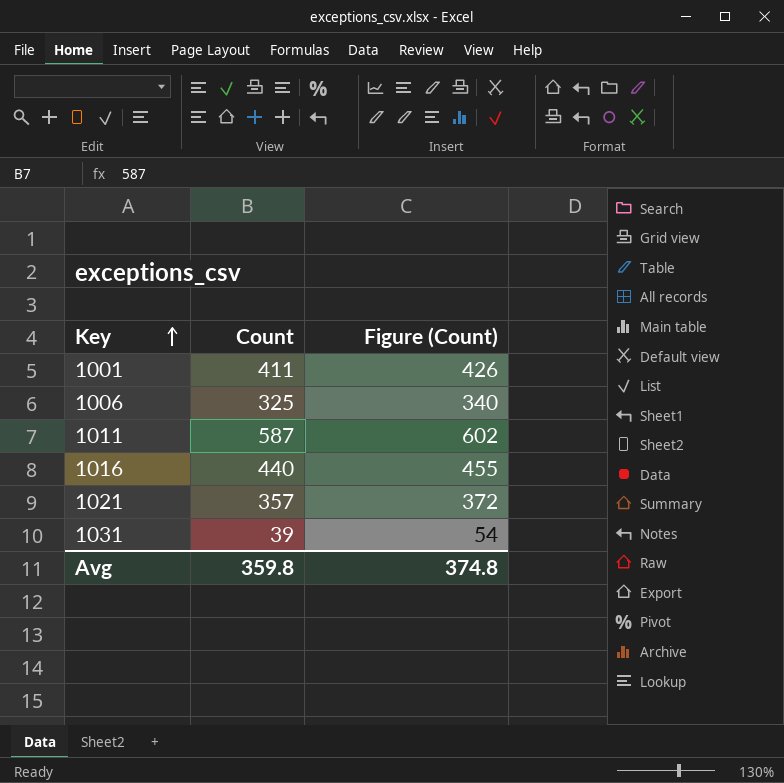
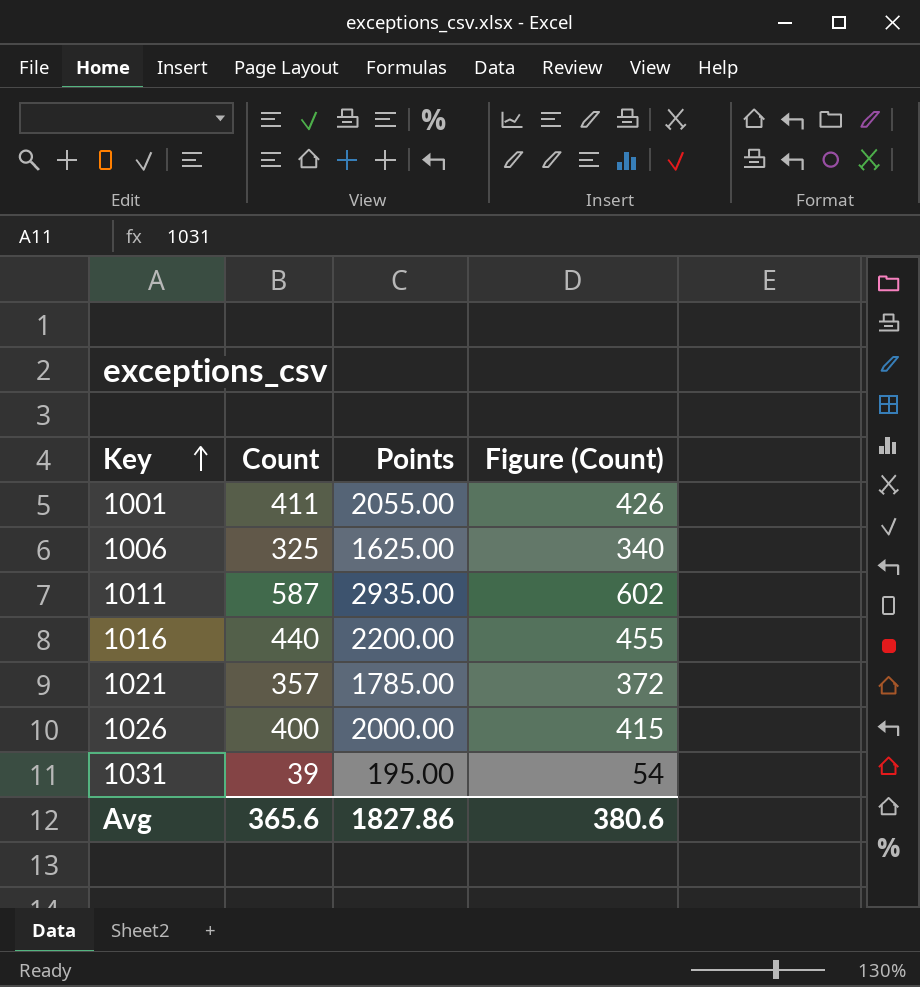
column Points | formula: none -> [Count] * 5
row 1026: none -> 400 | 2000.00 | 415
Avg | Count: 359.8 -> 365.6
Avg | Figure (Count): 374.8 -> 380.6

